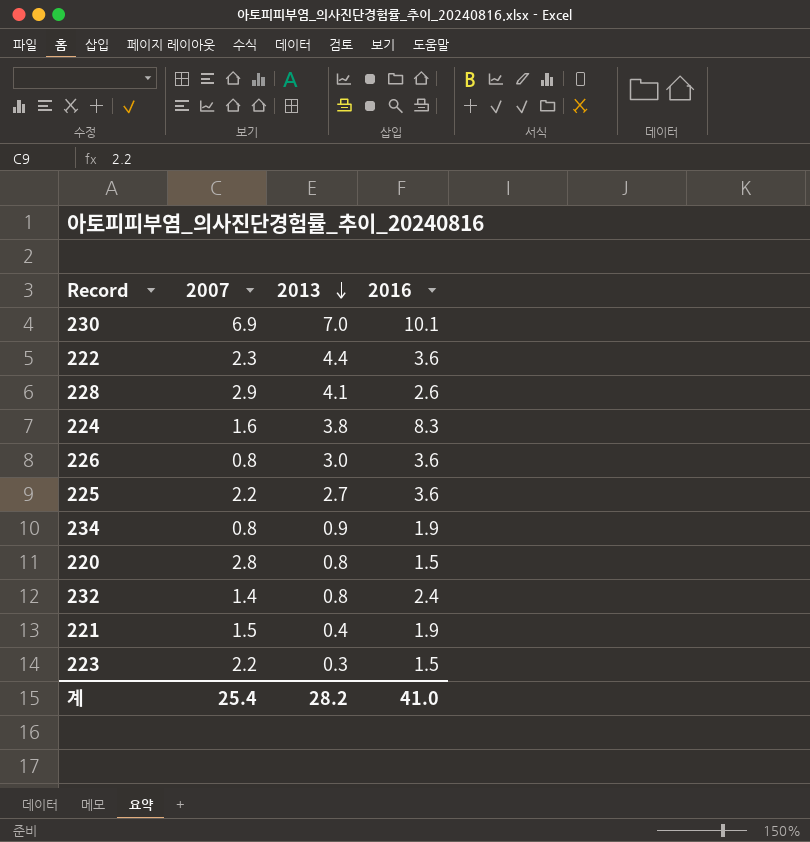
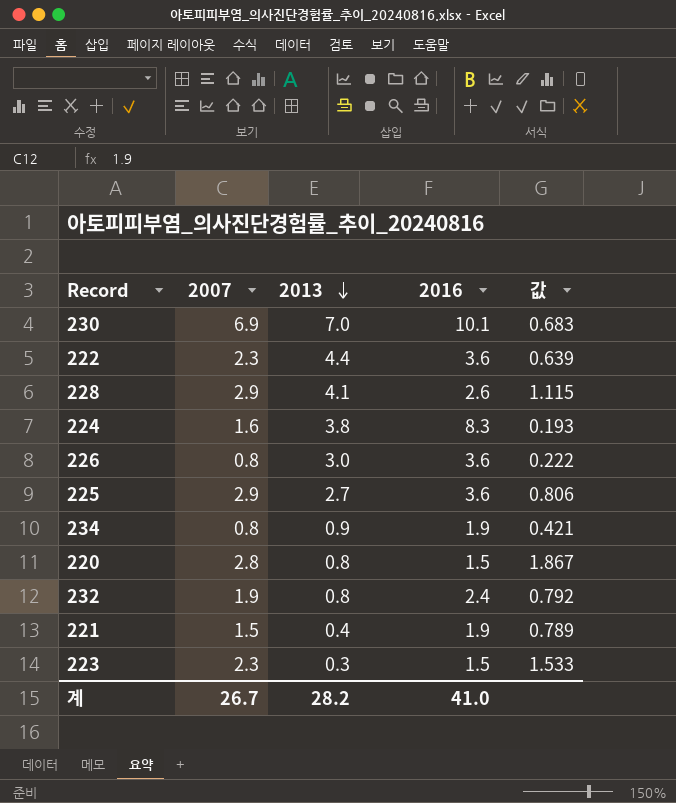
column 값 | formula: none -> [2007] / [2016]
225 | 2007: 2.2 -> 2.9
232 | 2007: 1.4 -> 1.9
223 | 2007: 2.2 -> 2.3
계 | 2007: 25.4 -> 26.7

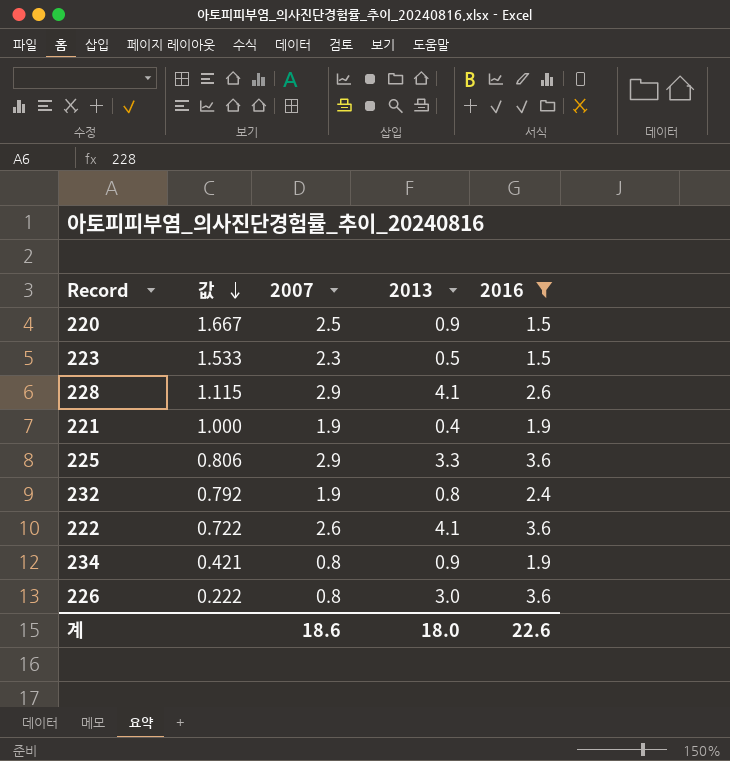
filter: none -> 2016 <= 3.6
row order: 2013 descending -> 값 descending
column 값 | position: 5 -> 2
220 | 값: 1.867 -> 1.667
220 | 2007: 2.8 -> 2.5
220 | 2013: 0.8 -> 0.9
223 | 2013: 0.3 -> 0.5
221 | 값: 0.789 -> 1.000
221 | 2007: 1.5 -> 1.9
225 | 2013: 2.7 -> 3.3
222 | 값: 0.639 -> 0.722
222 | 2007: 2.3 -> 2.6
222 | 2013: 4.4 -> 4.1
계 | 2007: 26.7 -> 18.6
계 | 2013: 28.2 -> 18.0
계 | 2016: 41.0 -> 22.6

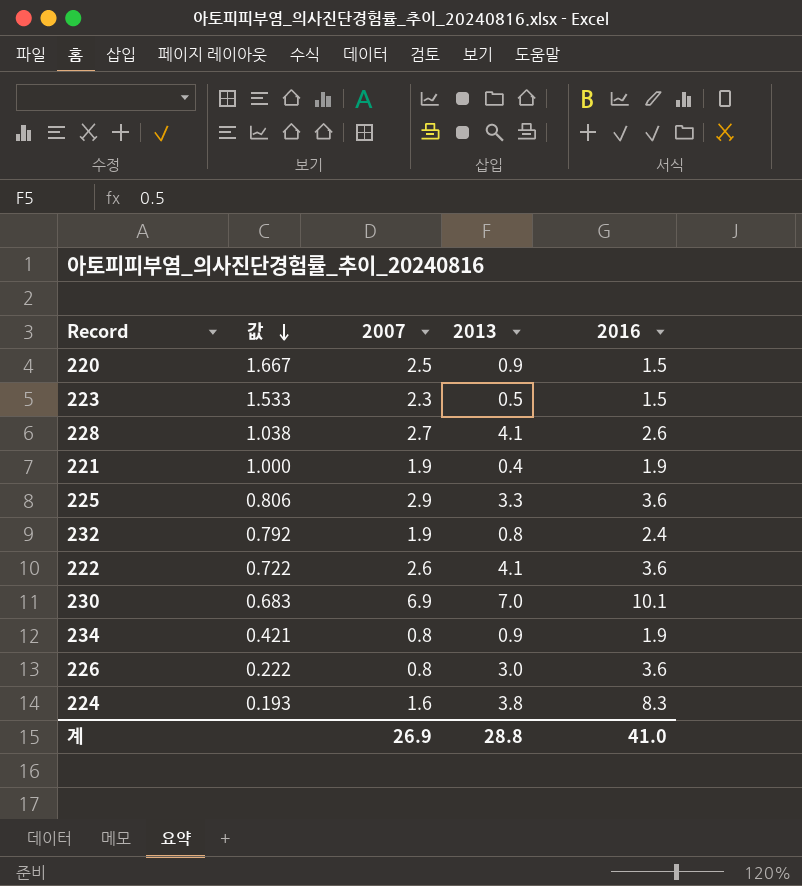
filter: 2016 <= 3.6 -> none
228 | 값: 1.115 -> 1.038
228 | 2007: 2.9 -> 2.7
계 | 2007: 18.6 -> 26.9
계 | 2013: 18.0 -> 28.8
계 | 2016: 22.6 -> 41.0

